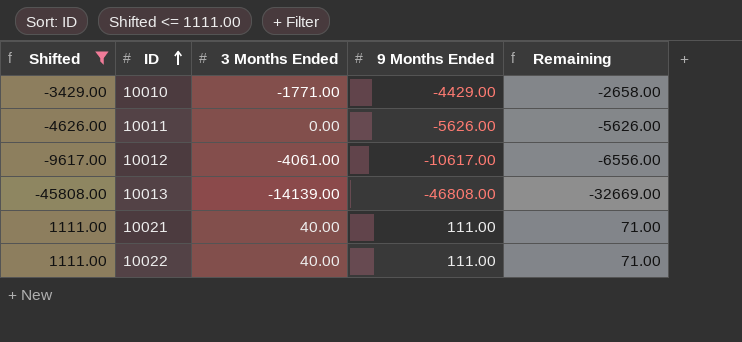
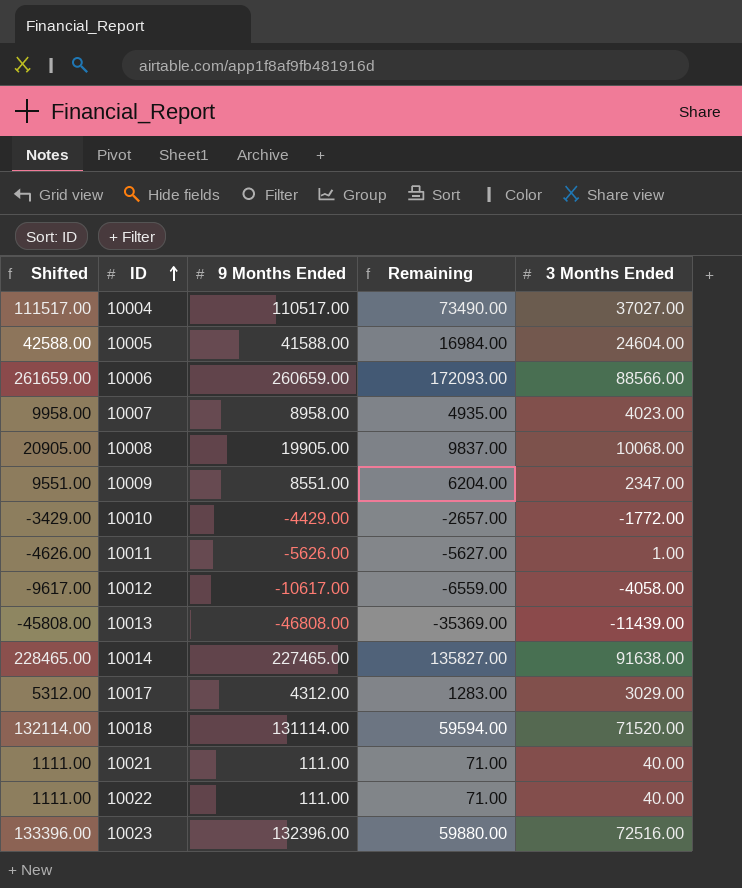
filter: Shifted <= 1111.00 -> none
column 3 Months Ended | position: 3 -> 5
10010 | Remaining: -2658.00 -> -2657.00
10010 | 3 Months Ended: -1771.00 -> -1772.00
10011 | Remaining: -5626.00 -> -5627.00
10011 | 3 Months Ended: 0.00 -> 1.00
10012 | Remaining: -6556.00 -> -6559.00
10012 | 3 Months Ended: -4061.00 -> -4058.00
10013 | Remaining: -32669.00 -> -35369.00
10013 | 3 Months Ended: -14139.00 -> -11439.00

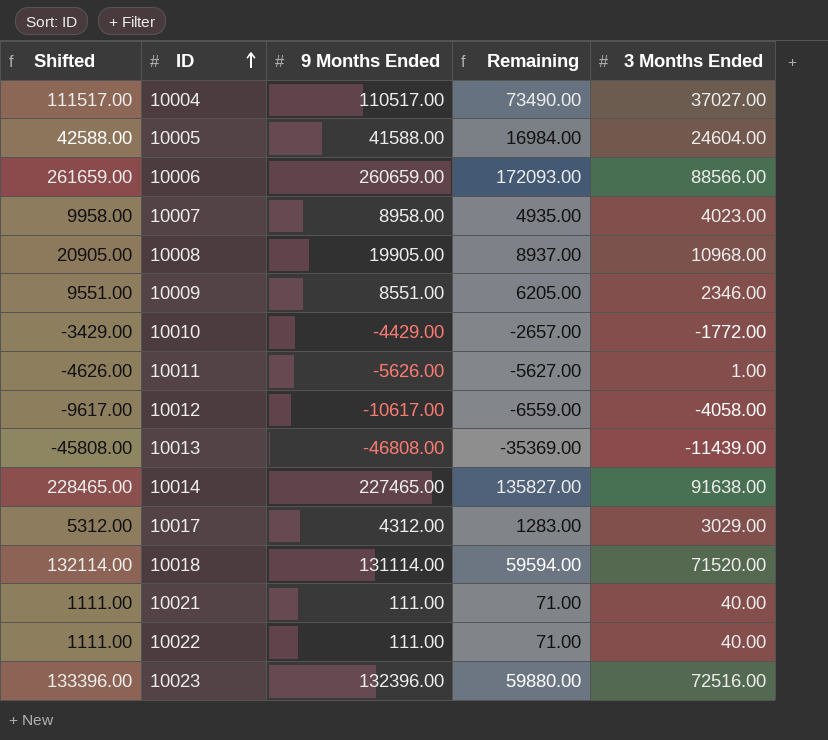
10008 | Remaining: 9837.00 -> 8937.00
10008 | 3 Months Ended: 10068.00 -> 10968.00
10009 | Remaining: 6204.00 -> 6205.00
10009 | 3 Months Ended: 2347.00 -> 2346.00

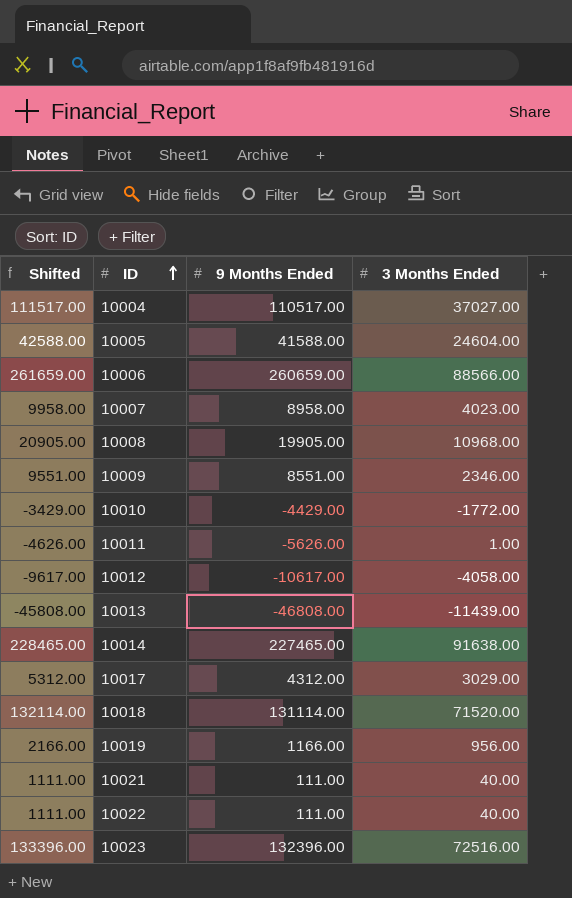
column Remaining | formula: [9 Months Ended] - [3 Months Ended] -> none
row 10019: none -> 2166.00 | 1166.00 | 956.00

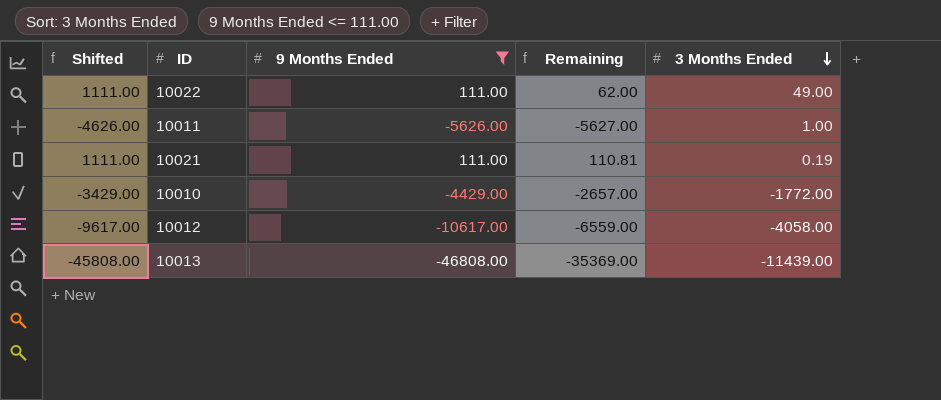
filter: none -> 9 Months Ended <= 111.00
row order: ID ascending -> 3 Months Ended descending
column Remaining | formula: none -> [9 Months Ended] - [3 Months Ended]
10022 | 3 Months Ended: 40.00 -> 49.00
10021 | 3 Months Ended: 40.00 -> 0.19

